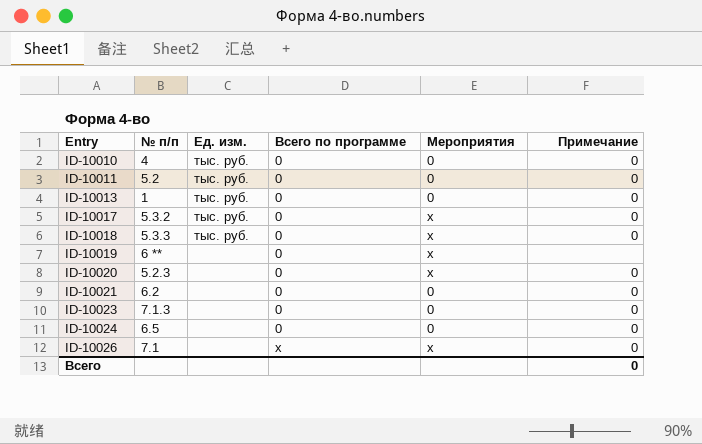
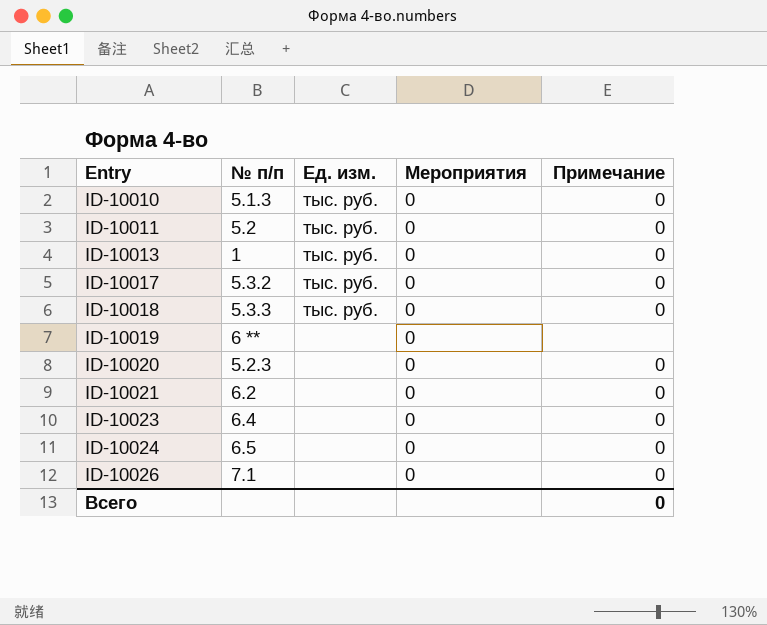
column Всего по программе | position: 4 -> none
ID-10010 | № п/п: 4 -> 5.1.3
ID-10017 | Мероприятия: х -> 0
ID-10018 | Мероприятия: х -> 0
ID-10019 | Мероприятия: х -> 0
ID-10020 | Мероприятия: х -> 0
ID-10023 | № п/п: 7.1.3 -> 6.4
ID-10026 | Мероприятия: х -> 0

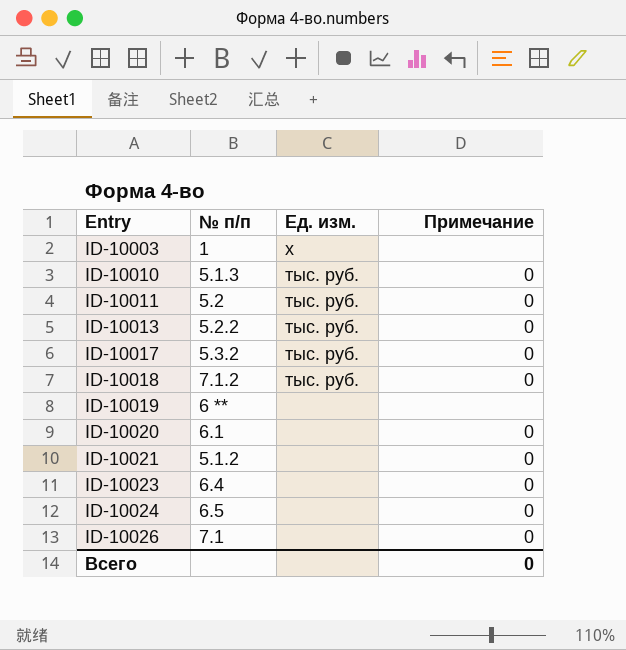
column Мероприятия | position: 4 -> none
row ID-10003: none -> 1 | х | none
ID-10013 | № п/п: 1 -> 5.2.2
ID-10018 | № п/п: 5.3.3 -> 7.1.2
ID-10020 | № п/п: 5.2.3 -> 6.1
ID-10021 | № п/п: 6.2 -> 5.1.2

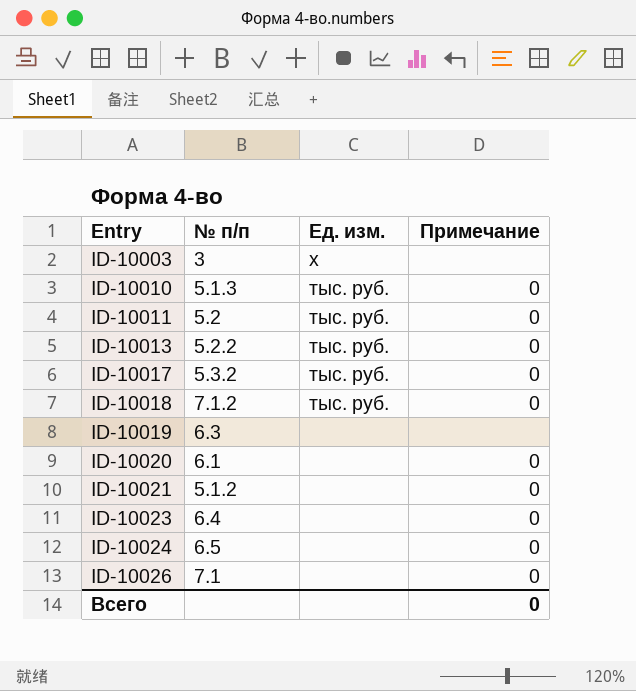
ID-10003 | № п/п: 1 -> 3
ID-10019 | № п/п: 6 ** -> 6.3

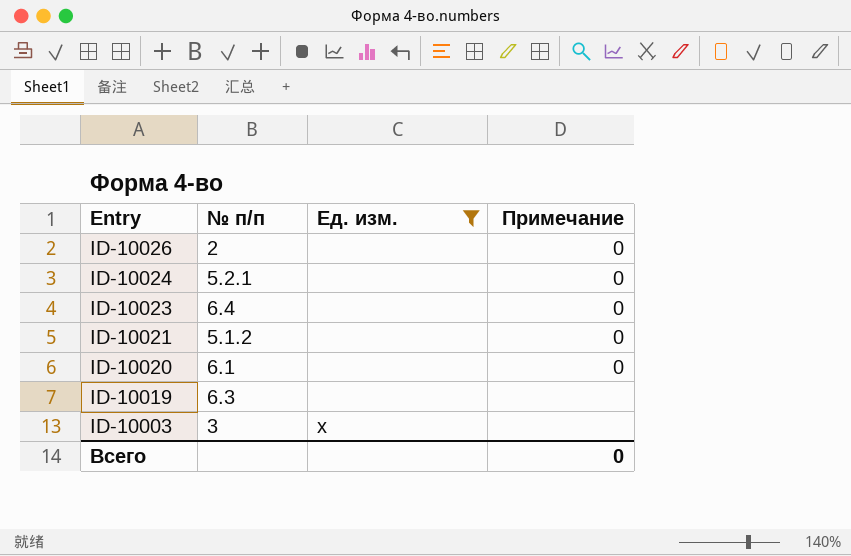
filter: none -> Ед. изм. != тыс. руб.
row order: Entry ascending -> Entry descending
ID-10026 | № п/п: 7.1 -> 2
ID-10024 | № п/п: 6.5 -> 5.2.1

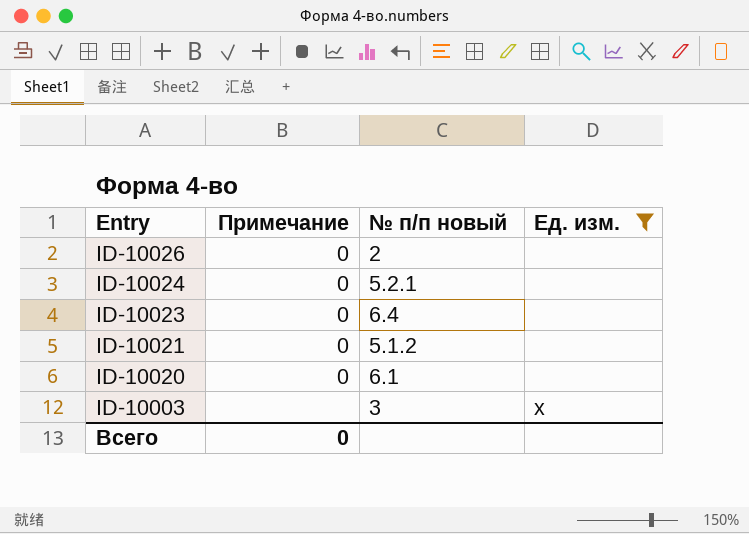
column Примечание | position: 4 -> 2
column name: № п/п -> № п/п новый
row ID-10019: 6.3 | none | none -> none

